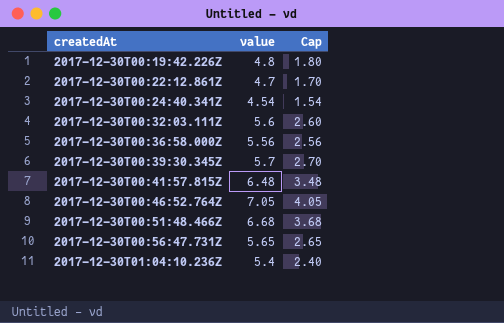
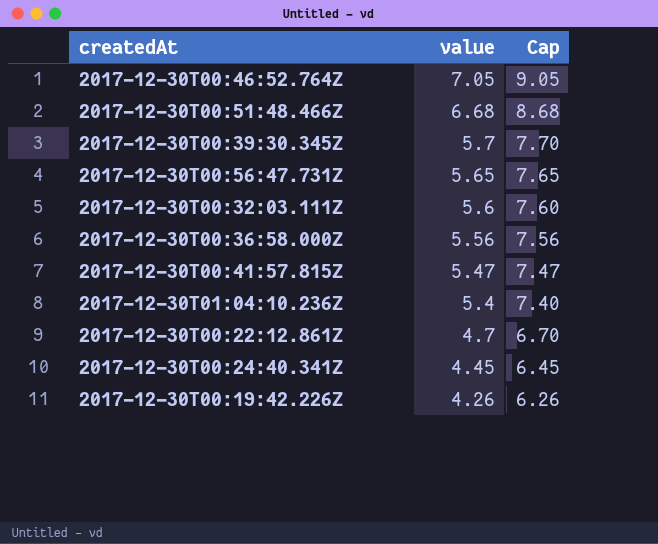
row order: createdAt ascending -> value descending
column Cap | formula: [value] - 3 -> [value] + 2
2017-12-30T00:41:57.815Z | value: 6.48 -> 5.47
2017-12-30T00:24:40.341Z | value: 4.54 -> 4.45
2017-12-30T00:19:42.226Z | value: 4.8 -> 4.26

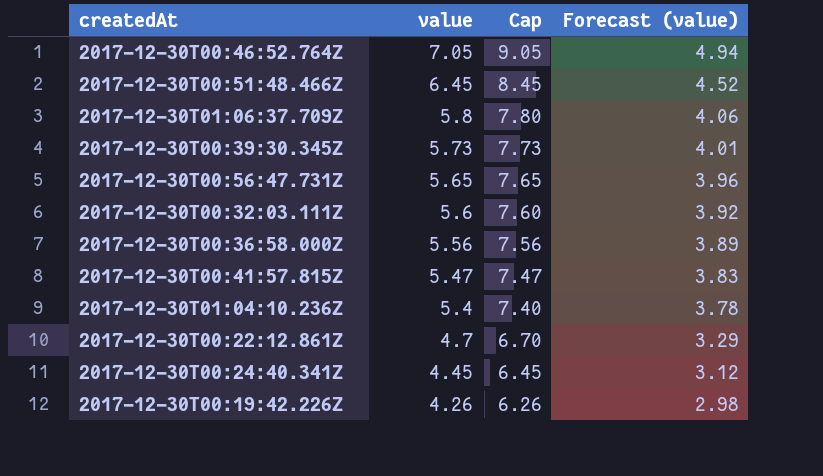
column Forecast (value) | formula: none -> [value] * 0.7
2017-12-30T00:51:48.466Z | value: 6.68 -> 6.45
2017-12-30T00:51:48.466Z | Cap: 8.68 -> 8.45
row 2017-12-30T01:06:37.709Z: none -> 5.8 | 7.80 | 4.06
2017-12-30T00:39:30.345Z | value: 5.7 -> 5.73
2017-12-30T00:39:30.345Z | Cap: 7.70 -> 7.73

